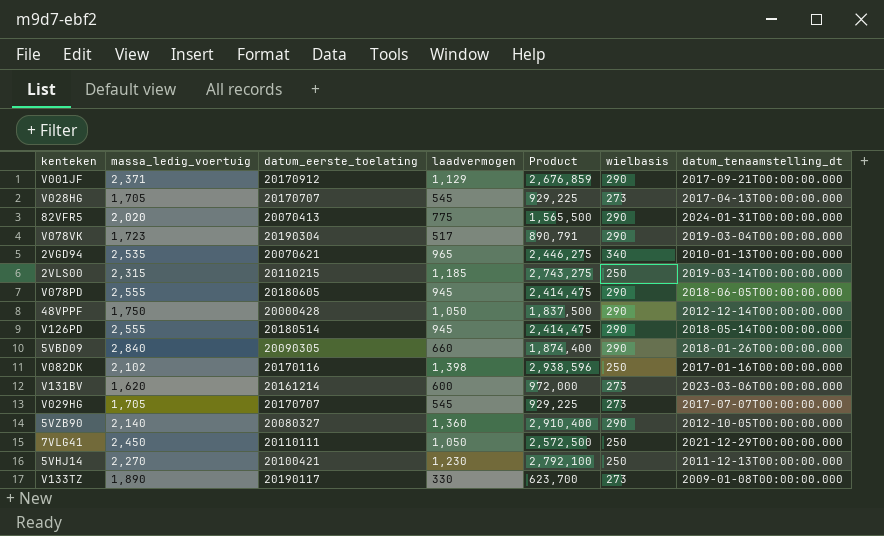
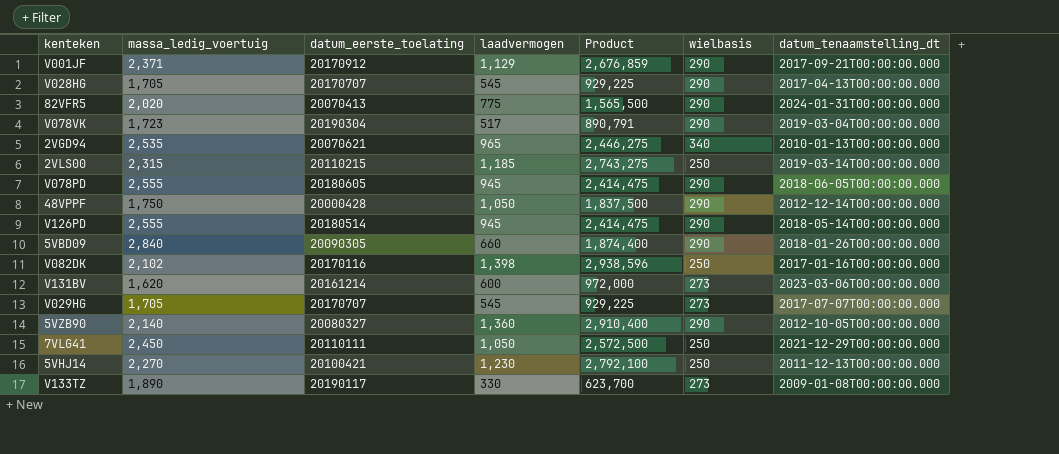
V028HG | wielbasis: 273 -> 290

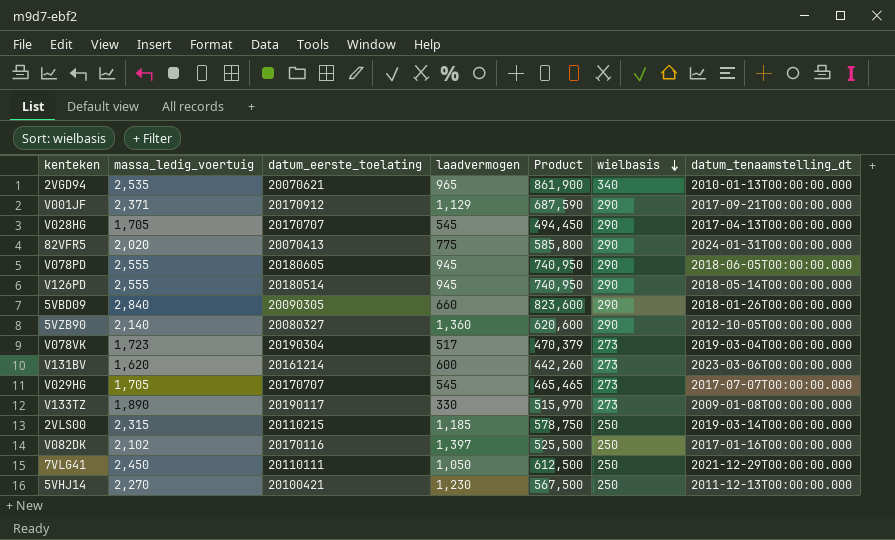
row order: none -> wielbasis descending
column Product | formula: [massa_ledig_voertuig] * [laadvermogen] -> [massa_ledig_voertuig] * [wielbasis]
row 48VPPF: 1,750 | 20000428 | 1,050 | 1,837,500 | 290 | 2012-12-14T00:00:00.000 -> none
V078VK | wielbasis: 290 -> 273
V082DK | laadvermogen: 1,398 -> 1,397

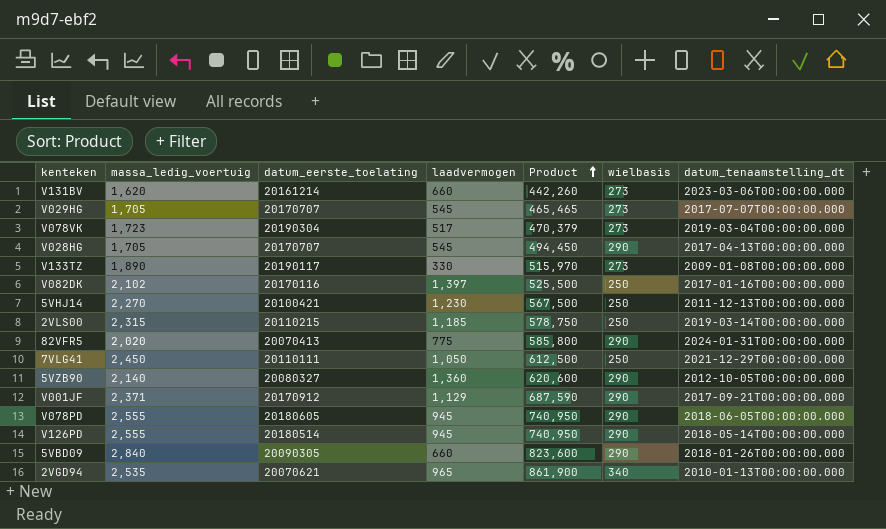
row order: wielbasis descending -> Product ascending
V131BV | laadvermogen: 600 -> 660

